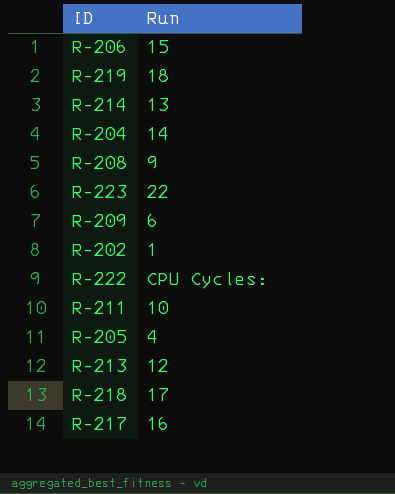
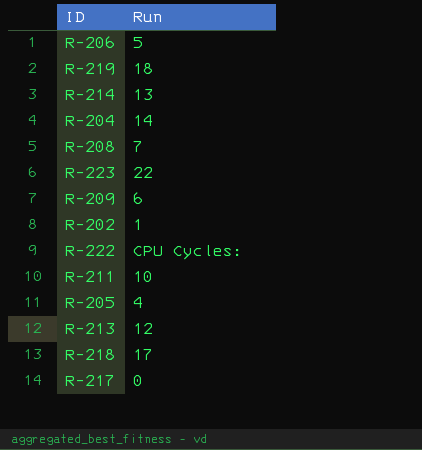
R-206 | Run: 15 -> 5
R-208 | Run: 9 -> 7
R-217 | Run: 16 -> 0

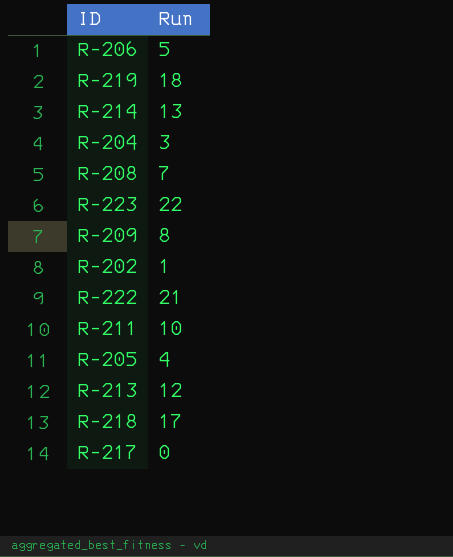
R-204 | Run: 14 -> 3
R-209 | Run: 6 -> 8
R-222 | Run: CPU Cycles: -> 21

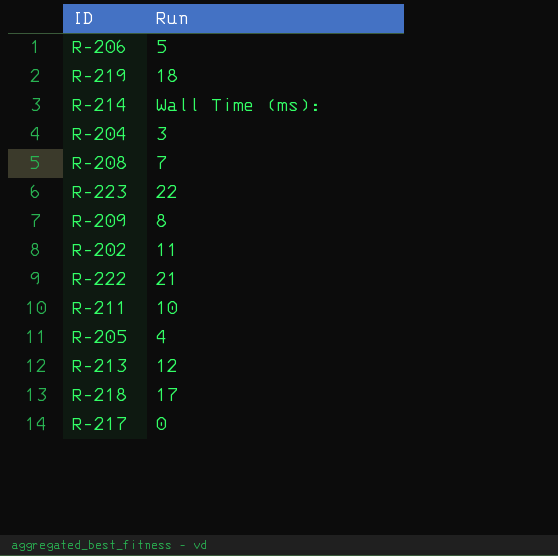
R-214 | Run: 13 -> Wall Time (ms):
R-202 | Run: 1 -> 11

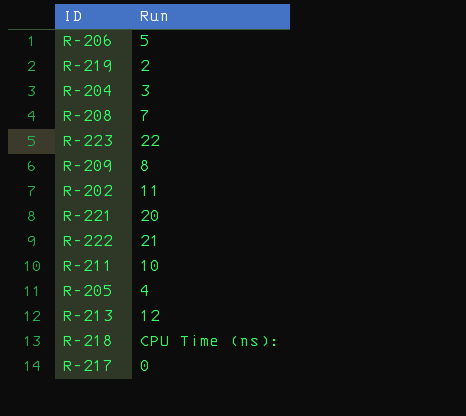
row R-214: Wall Time (ms): -> none
R-219 | Run: 18 -> 2
row R-221: none -> 20
R-218 | Run: 17 -> CPU Time (ns):

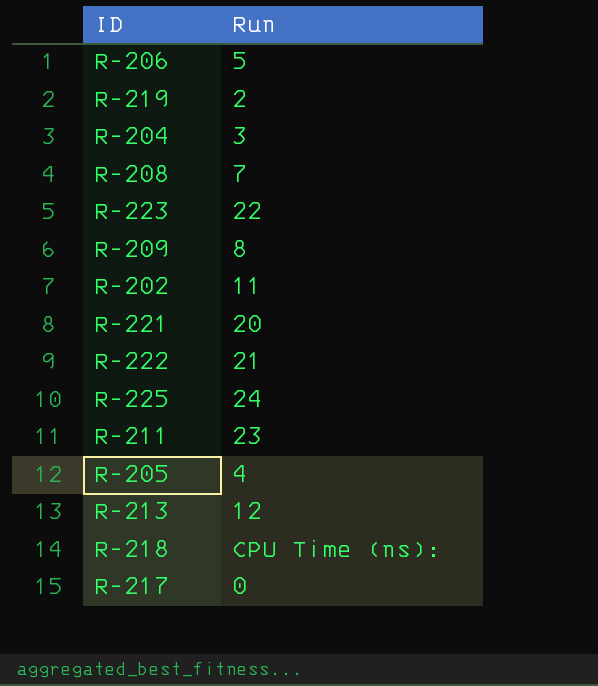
row R-225: none -> 24
R-211 | Run: 10 -> 23

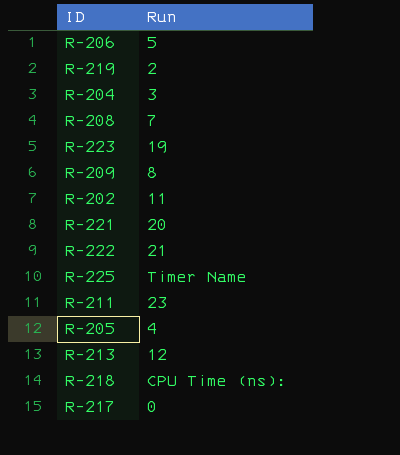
R-223 | Run: 22 -> 19
R-225 | Run: 24 -> Timer Name

